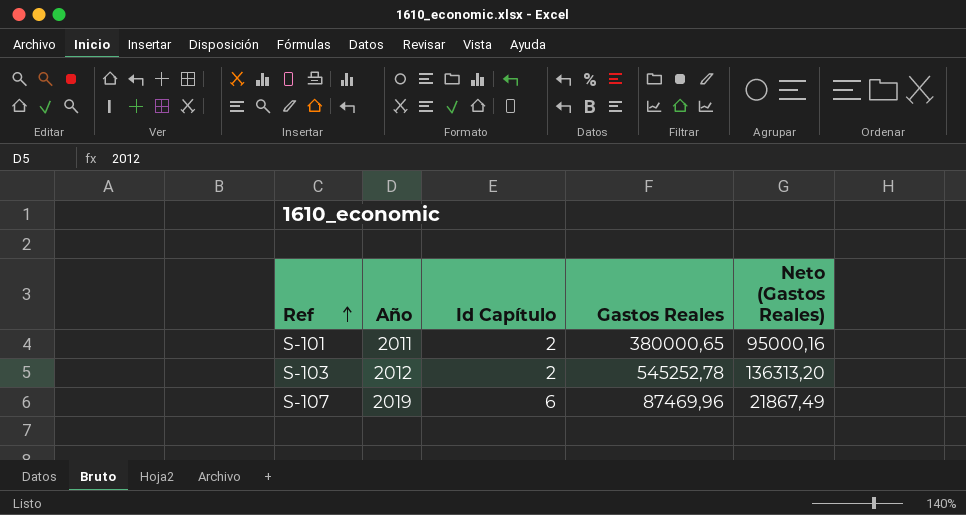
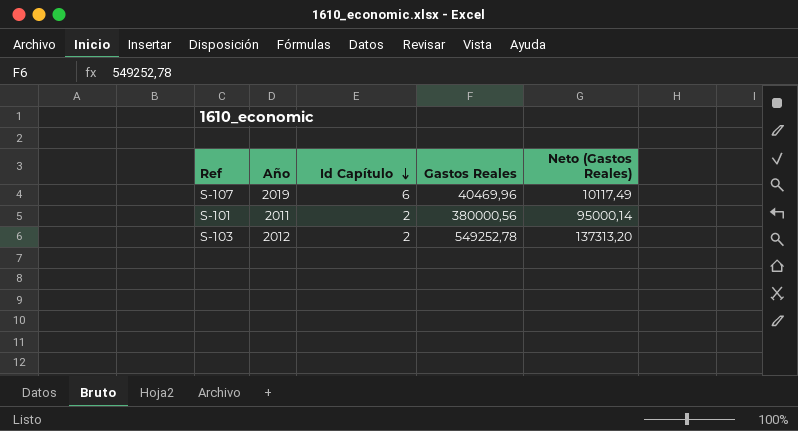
row order: Ref ascending -> Id Capítulo descending
S-107 | Gastos Reales: 87469,96 -> 40469,96
S-107 | Neto (Gastos Reales): 21867,49 -> 10117,49
S-101 | Gastos Reales: 380000,65 -> 380000,56
S-101 | Neto (Gastos Reales): 95000,16 -> 95000,14
S-103 | Gastos Reales: 545252,78 -> 549252,78
S-103 | Neto (Gastos Reales): 136313,20 -> 137313,20

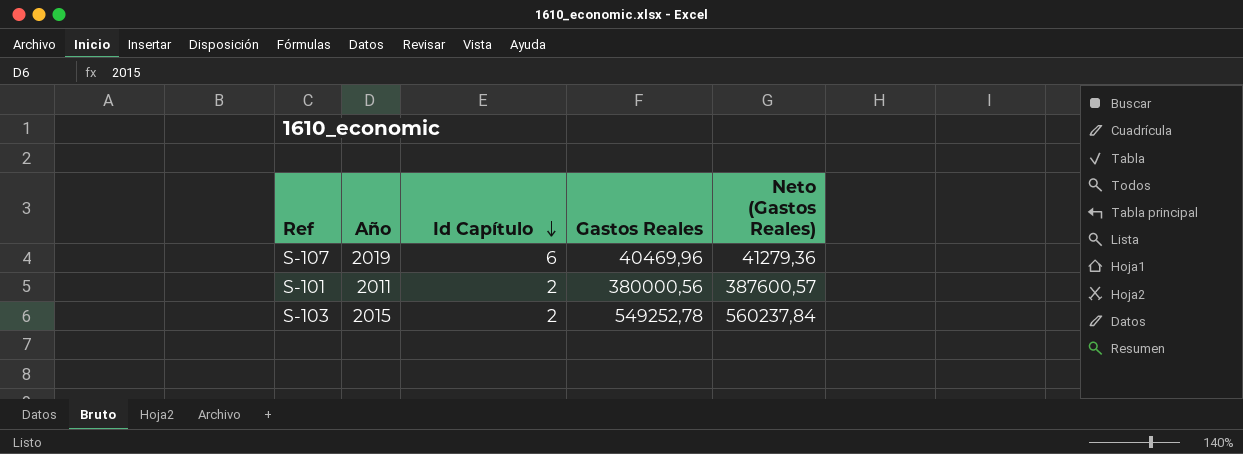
column Neto (Gastos Reales) | formula: [Gastos Reales] * 0,25 -> [Gastos Reales] * 1,02
S-103 | Año: 2012 -> 2015

